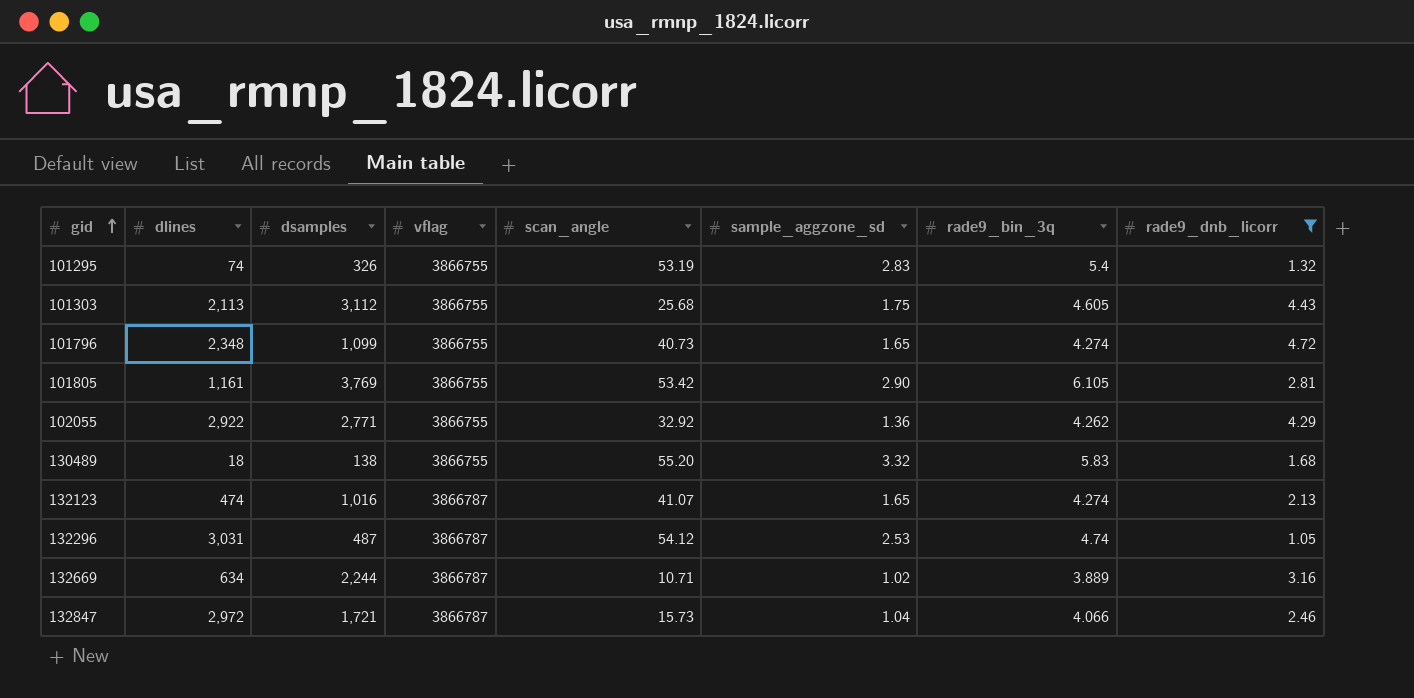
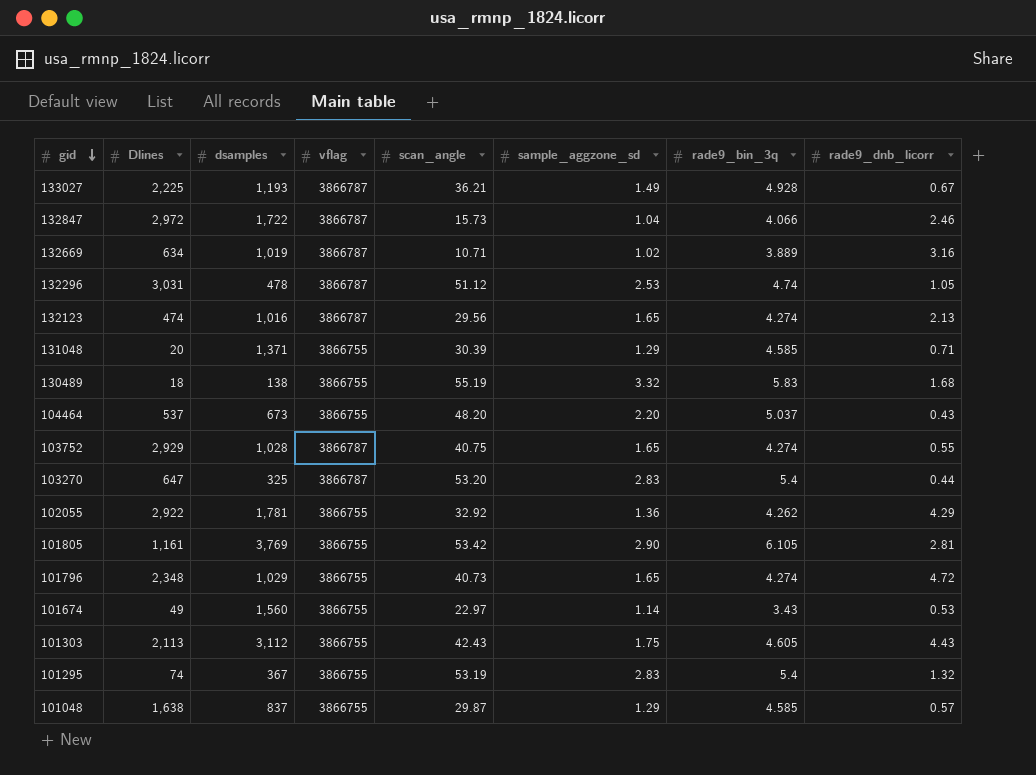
filter: rade9_dnb_licorr >= 1.05 -> none
row order: gid ascending -> gid descending
column name: dlines -> Dlines
132847 | dsamples: 1,721 -> 1,722
132669 | dsamples: 2,244 -> 1,019
132296 | dsamples: 487 -> 478
132296 | scan_angle: 54.12 -> 51.12
132123 | scan_angle: 41.07 -> 29.56
130489 | scan_angle: 55.20 -> 55.19
102055 | dsamples: 2,771 -> 1,781
101796 | dsamples: 1,099 -> 1,029
101303 | scan_angle: 25.68 -> 42.43
101295 | dsamples: 326 -> 367

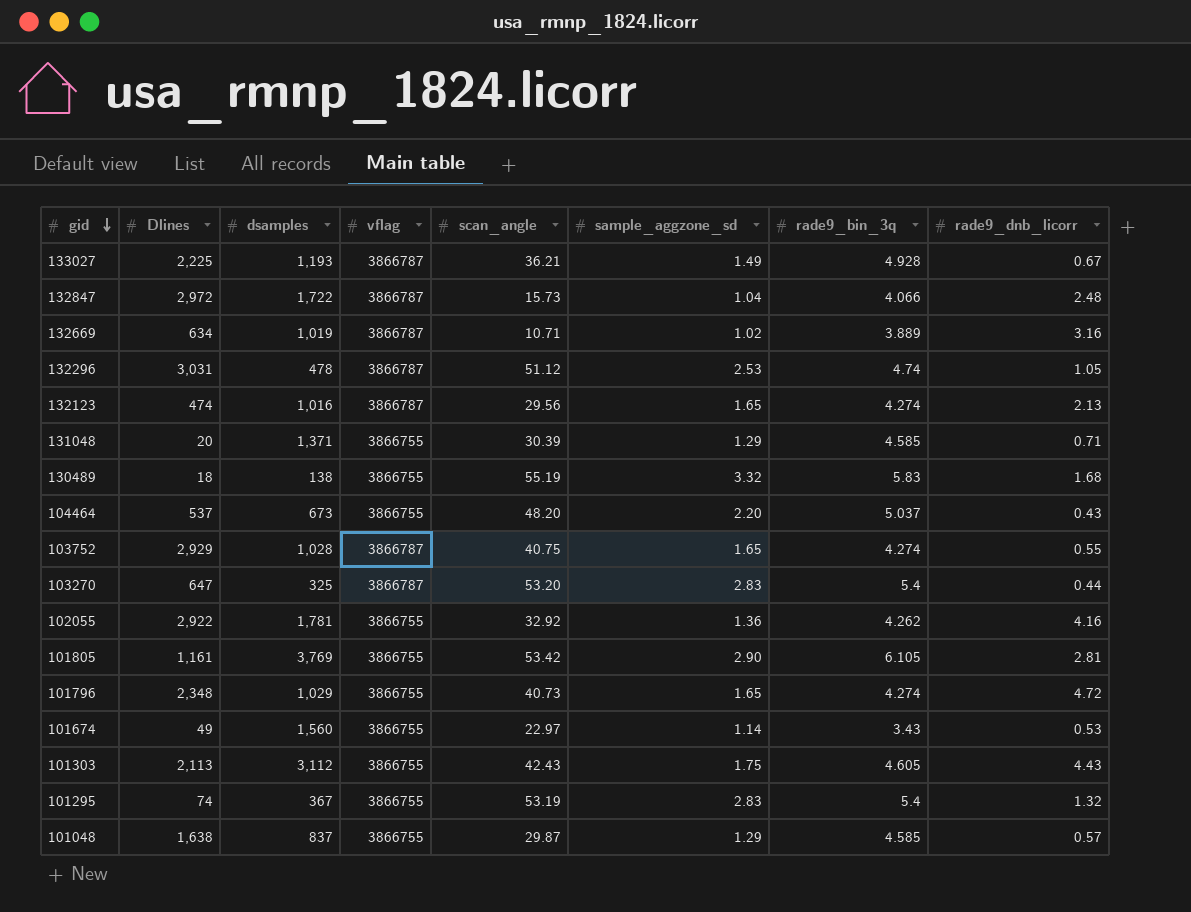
132847 | rade9_dnb_licorr: 2.46 -> 2.48
102055 | rade9_dnb_licorr: 4.29 -> 4.16

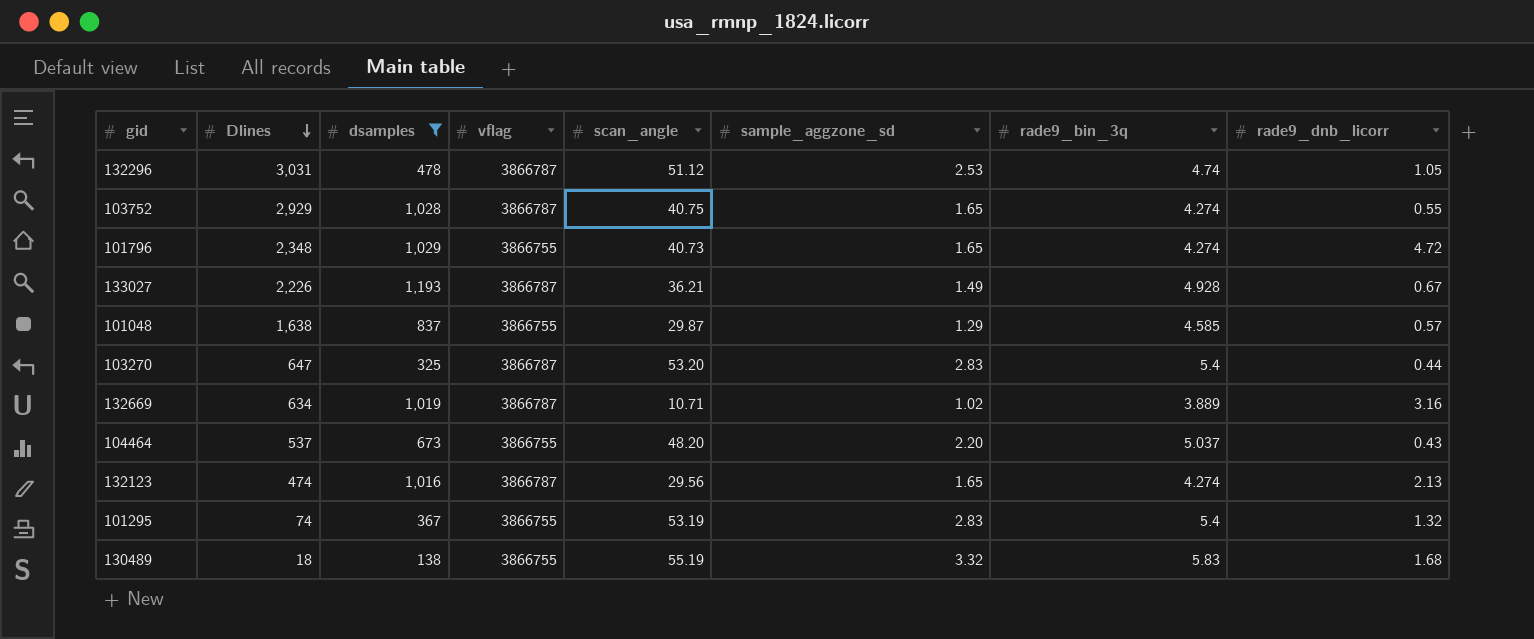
filter: none -> dsamples <= 1,193
row order: gid descending -> Dlines descending
133027 | Dlines: 2,225 -> 2,226

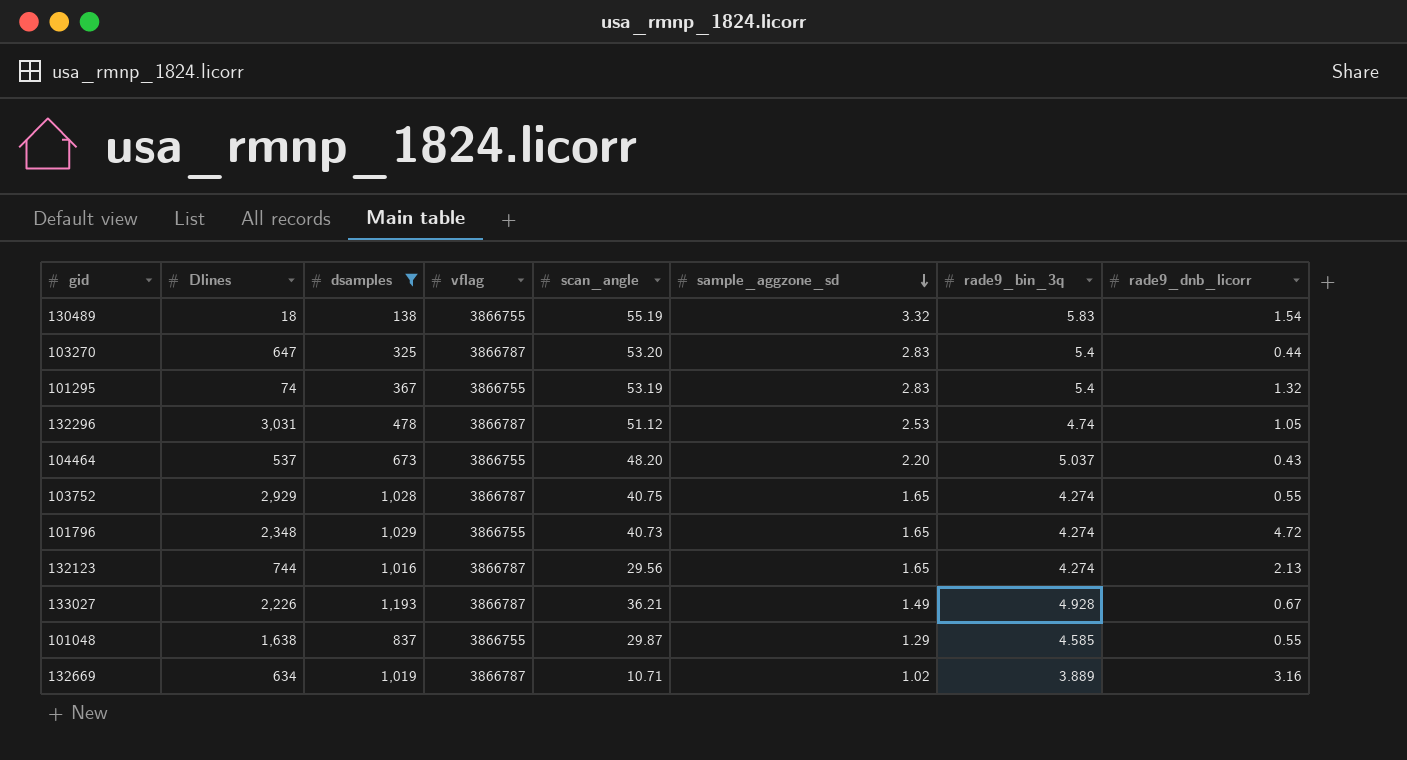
row order: Dlines descending -> sample_aggzone_sd descending
130489 | rade9_dnb_licorr: 1.68 -> 1.54
132123 | Dlines: 474 -> 744
101048 | rade9_dnb_licorr: 0.57 -> 0.55

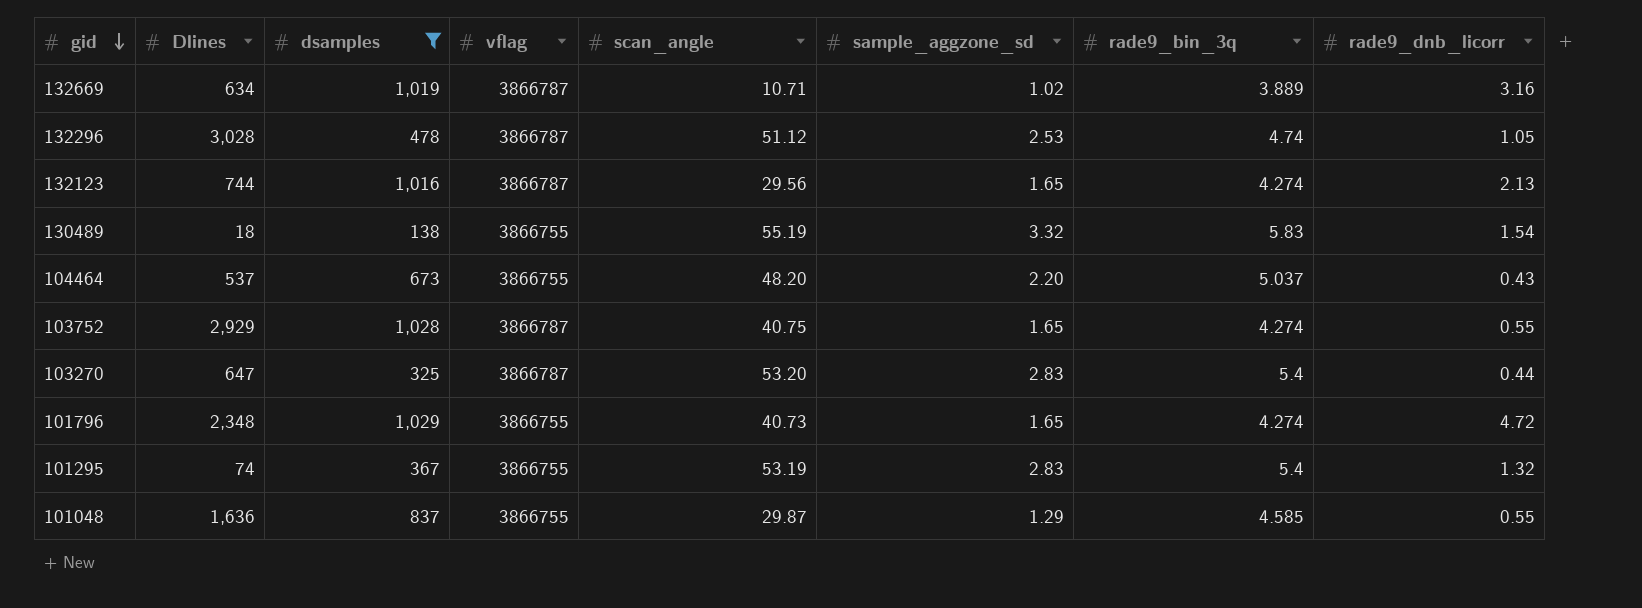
row order: sample_aggzone_sd descending -> gid descending
row 133027: 2,226 | 1,193 | 3866787 | 36.21 | 1.49 | 4.928 | 0.67 -> none
132296 | Dlines: 3,031 -> 3,028
101048 | Dlines: 1,638 -> 1,636

